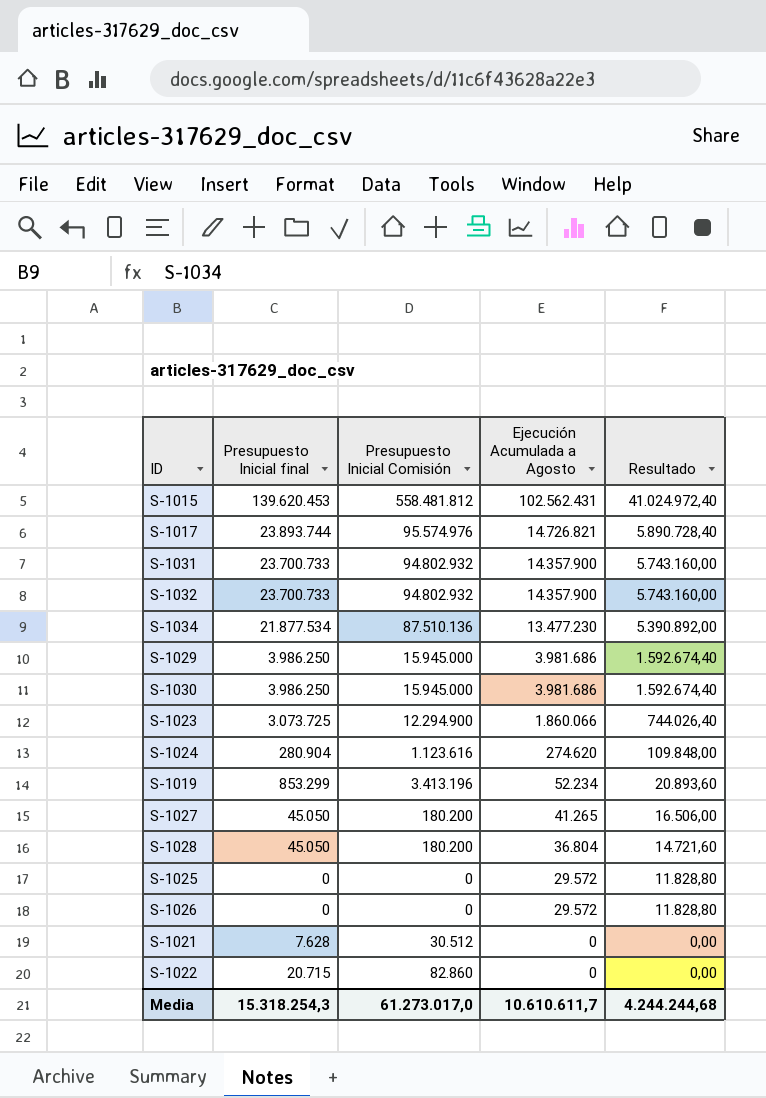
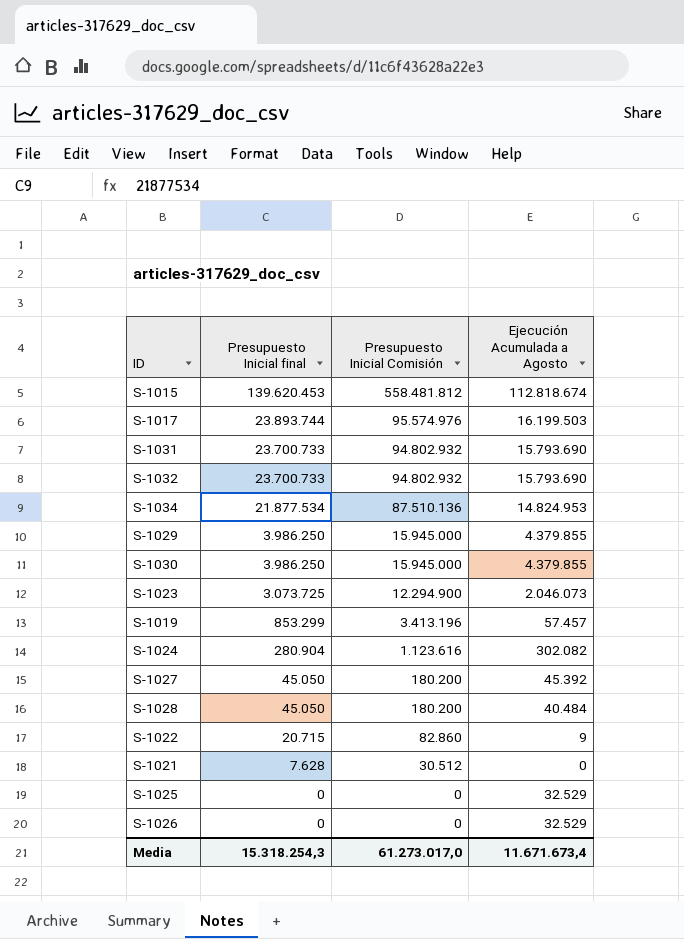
row order: Ejecución Acumulada a Agosto descending -> Presupuesto Inicial final descending
column Resultado | formula: [Ejecución Acumulada a Agosto] * 0,4 -> none
S-1015 | Ejecución Acumulada a Agosto: 102.562.431 -> 112.818.674
S-1017 | Ejecución Acumulada a Agosto: 14.726.821 -> 16.199.503
S-1031 | Ejecución Acumulada a Agosto: 14.357.900 -> 15.793.690
S-1032 | Ejecución Acumulada a Agosto: 14.357.900 -> 15.793.690
S-1034 | Ejecución Acumulada a Agosto: 13.477.230 -> 14.824.953
S-1029 | Ejecución Acumulada a Agosto: 3.981.686 -> 4.379.855
S-1030 | Ejecución Acumulada a Agosto: 3.981.686 -> 4.379.855
S-1023 | Ejecución Acumulada a Agosto: 1.860.066 -> 2.046.073
S-1019 | Ejecución Acumulada a Agosto: 52.234 -> 57.457
S-1024 | Ejecución Acumulada a Agosto: 274.620 -> 302.082
S-1027 | Ejecución Acumulada a Agosto: 41.265 -> 45.392
S-1028 | Ejecución Acumulada a Agosto: 36.804 -> 40.484
S-1022 | Ejecución Acumulada a Agosto: 0 -> 9
S-1025 | Ejecución Acumulada a Agosto: 29.572 -> 32.529
S-1026 | Ejecución Acumulada a Agosto: 29.572 -> 32.529
Media | Ejecución Acumulada a Agosto: 10.610.611,7 -> 11.671.673,4

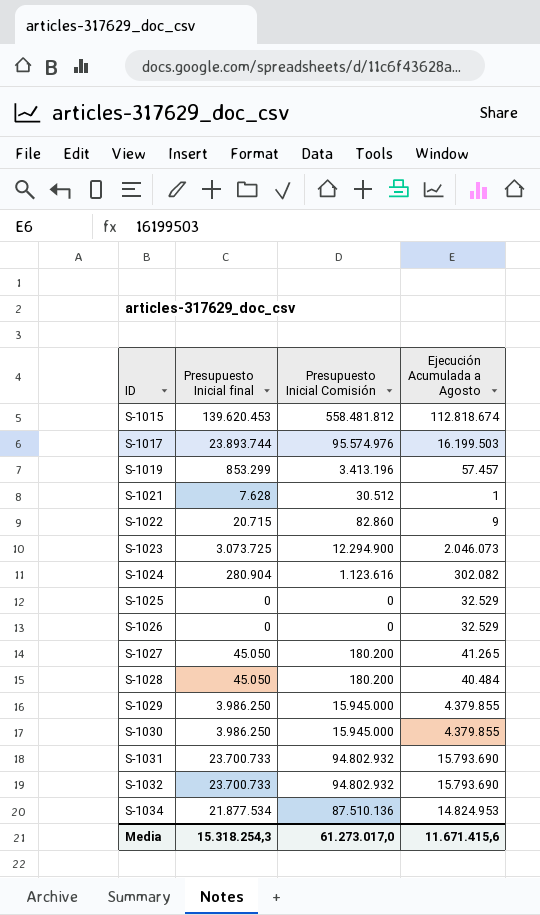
row order: Presupuesto Inicial final descending -> ID ascending
S-1021 | Ejecución Acumulada a Agosto: 0 -> 1
S-1027 | Ejecución Acumulada a Agosto: 45.392 -> 41.265
Media | Ejecución Acumulada a Agosto: 11.671.673,4 -> 11.671.415,6

